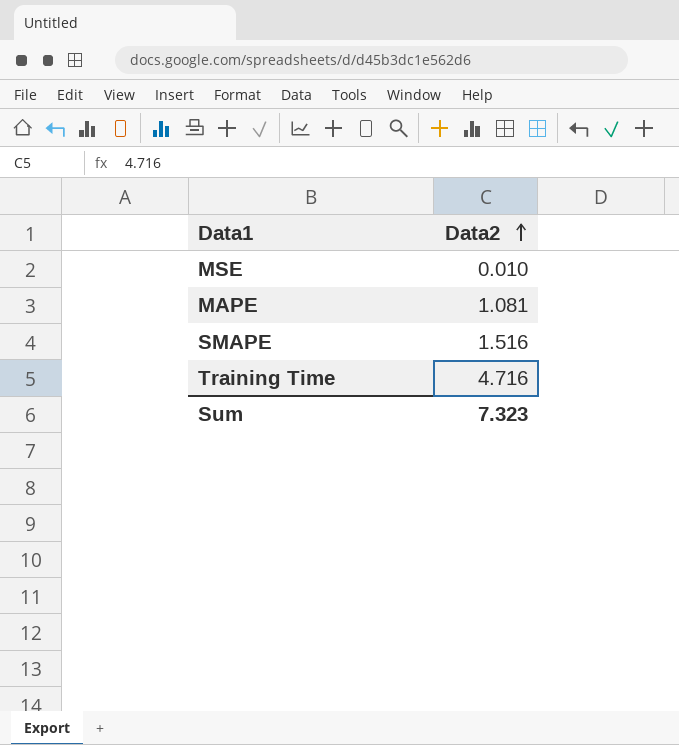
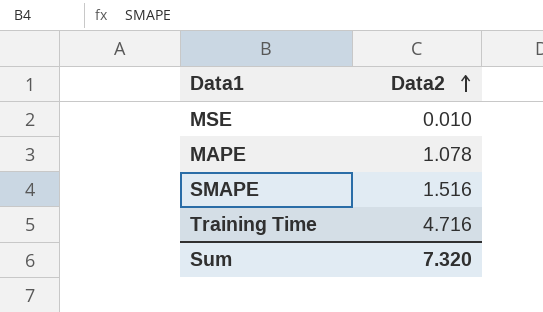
MAPE | Data2: 1.081 -> 1.078
Sum | Data2: 7.323 -> 7.320

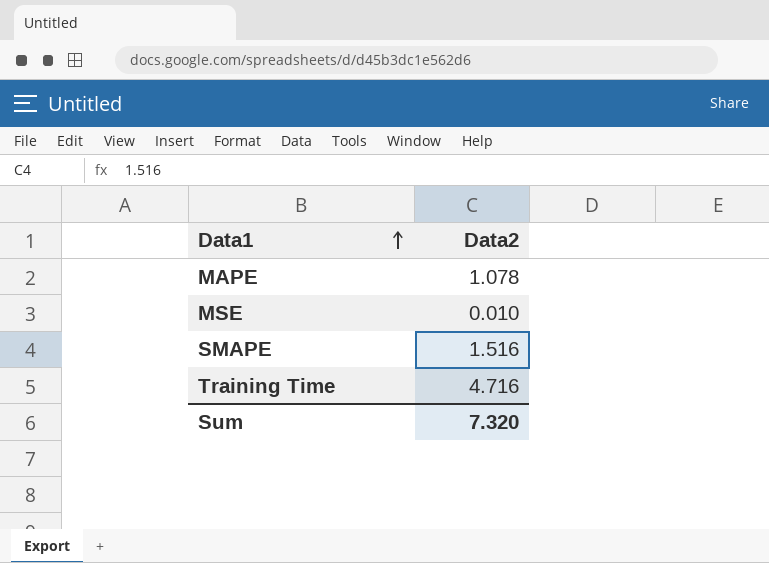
row order: Data2 ascending -> Data1 ascending

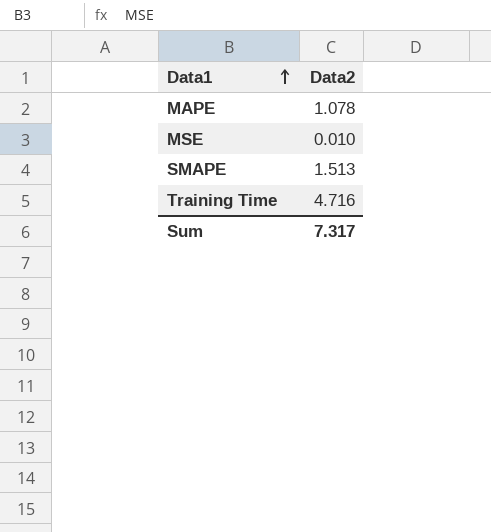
SMAPE | Data2: 1.516 -> 1.513
Sum | Data2: 7.320 -> 7.317

